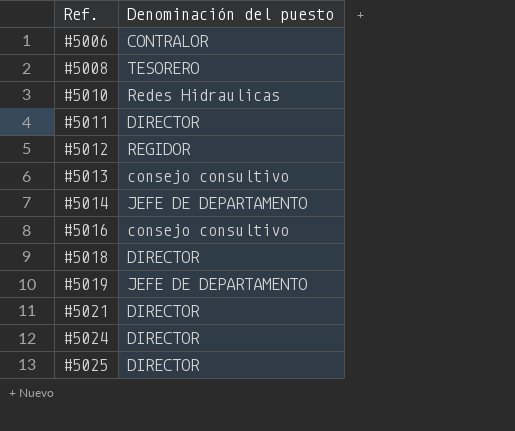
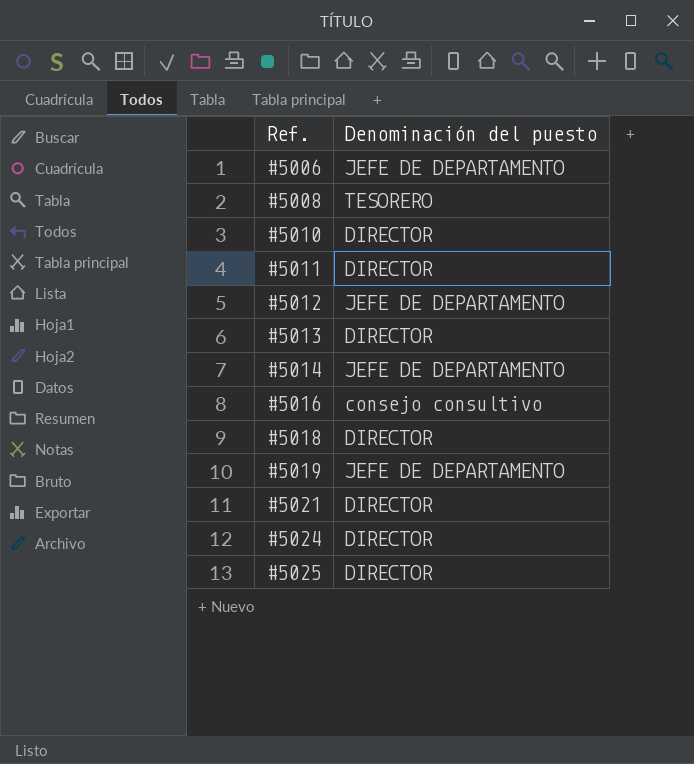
#5006 | Denominación del puesto: CONTRALOR -> JEFE DE DEPARTAMENTO
#5010 | Denominación del puesto: Redes Hidraulicas -> DIRECTOR
#5012 | Denominación del puesto: REGIDOR -> JEFE DE DEPARTAMENTO
#5013 | Denominación del puesto: consejo consultivo -> DIRECTOR

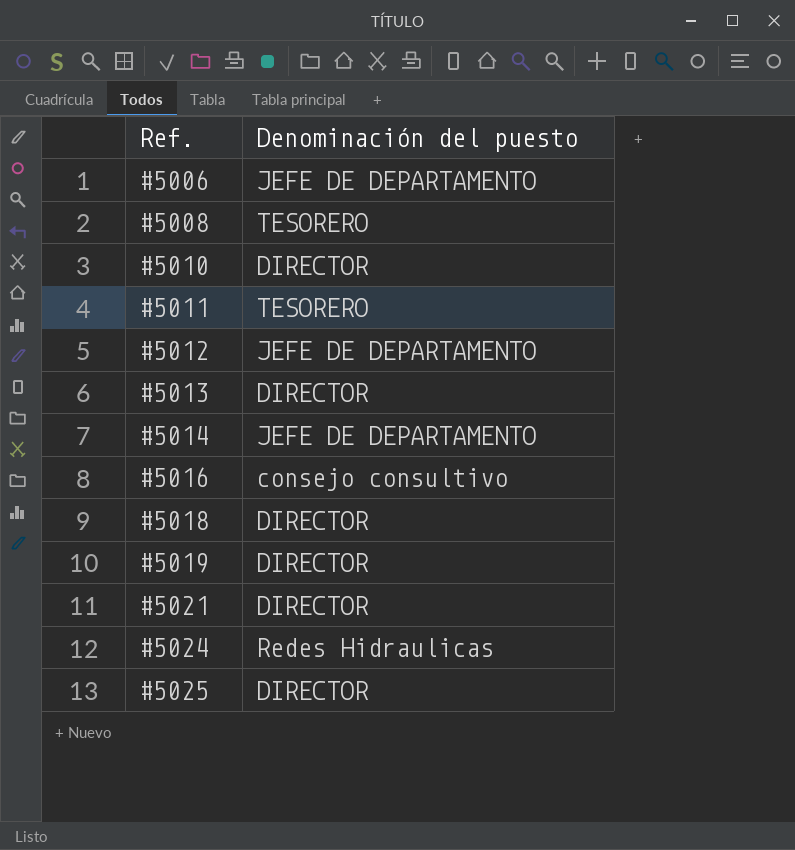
#5011 | Denominación del puesto: DIRECTOR -> TESORERO
#5019 | Denominación del puesto: JEFE DE DEPARTAMENTO -> DIRECTOR
#5024 | Denominación del puesto: DIRECTOR -> Redes Hidraulicas

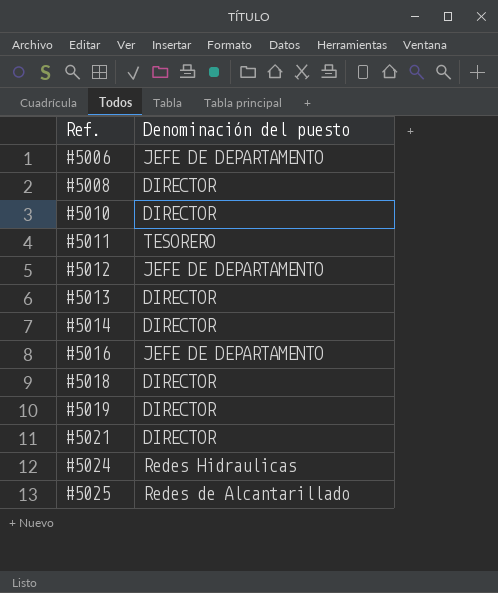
#5008 | Denominación del puesto: TESORERO -> DIRECTOR
#5014 | Denominación del puesto: JEFE DE DEPARTAMENTO -> DIRECTOR
#5016 | Denominación del puesto: consejo consultivo -> JEFE DE DEPARTAMENTO
#5025 | Denominación del puesto: DIRECTOR -> Redes de Alcantarillado

